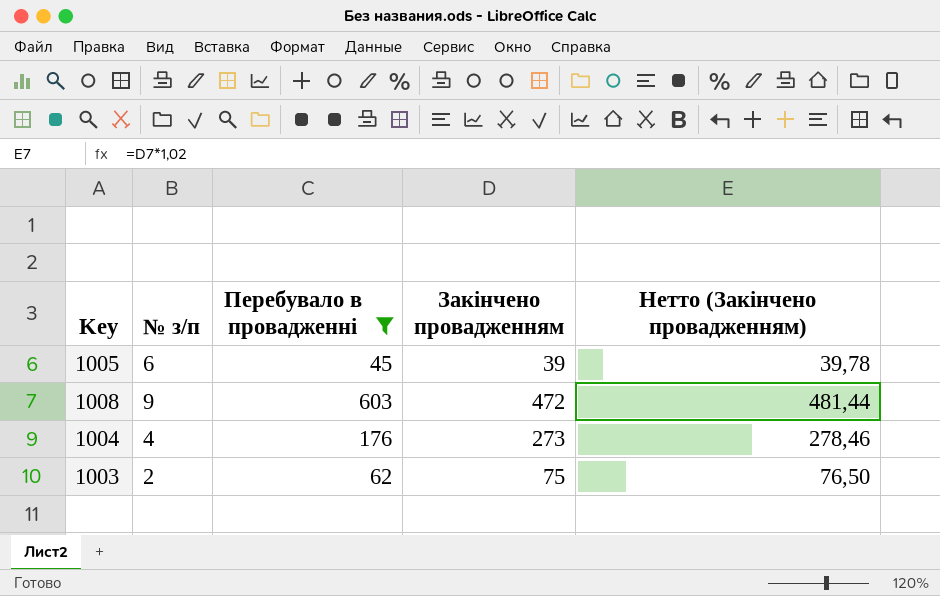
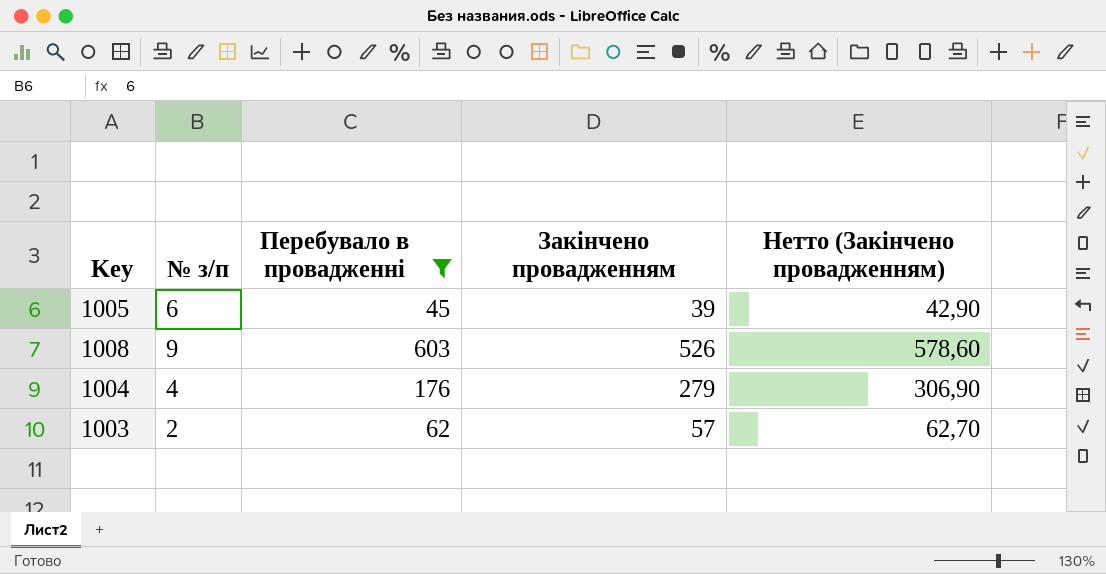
column Нетто (Закінчено провадженням) | formula: [Закінчено провадженням] * 1,02 -> [Закінчено провадженням] * 1,1
1008 | Закінчено провадженням: 472 -> 526
1004 | Закінчено провадженням: 273 -> 279
1003 | Закінчено провадженням: 75 -> 57

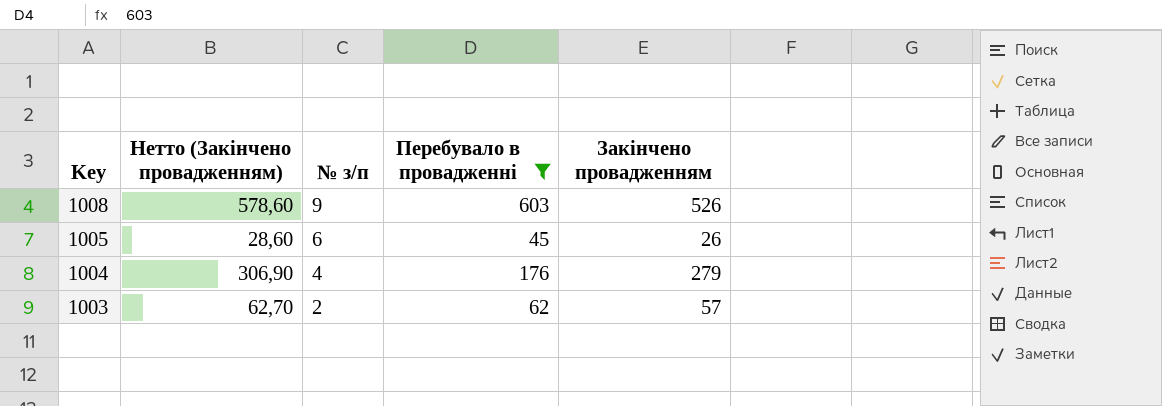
row order: none -> Key descending
column Нетто (Закінчено провадженням) | position: 5 -> 2
1005 | Нетто (Закінчено провадженням): 42,90 -> 28,60
1005 | Закінчено провадженням: 39 -> 26

